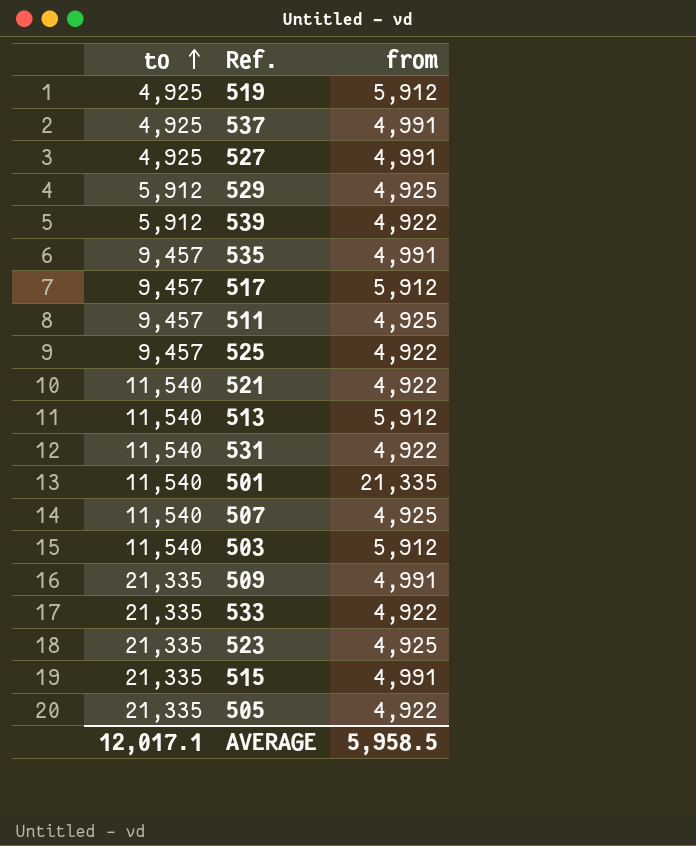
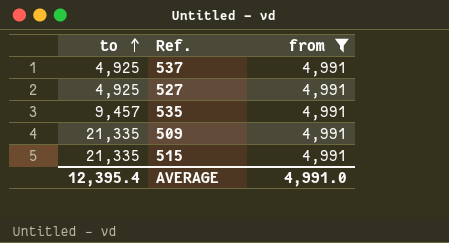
filter: none -> from = 4,991
AVERAGE | to: 12,017.1 -> 12,395.4
AVERAGE | from: 5,958.5 -> 4,991.0

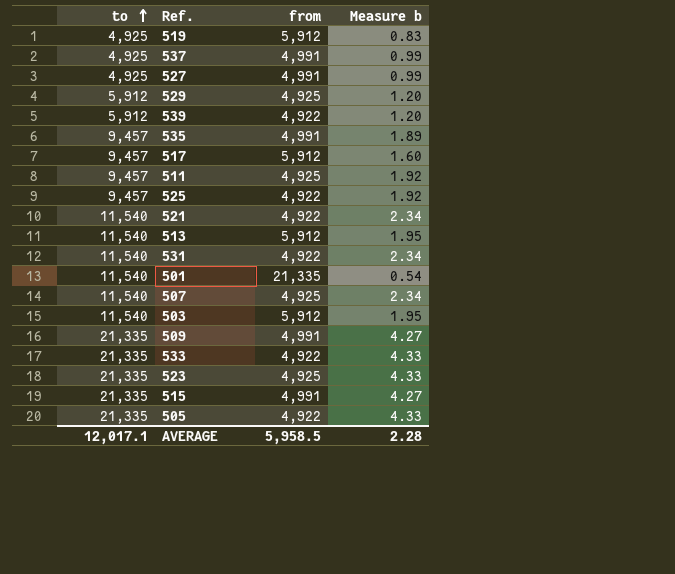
filter: from = 4,991 -> none
column Measure b | formula: none -> [to] / [from]
AVERAGE | to: 12,395.4 -> 12,017.1
AVERAGE | from: 4,991.0 -> 5,958.5

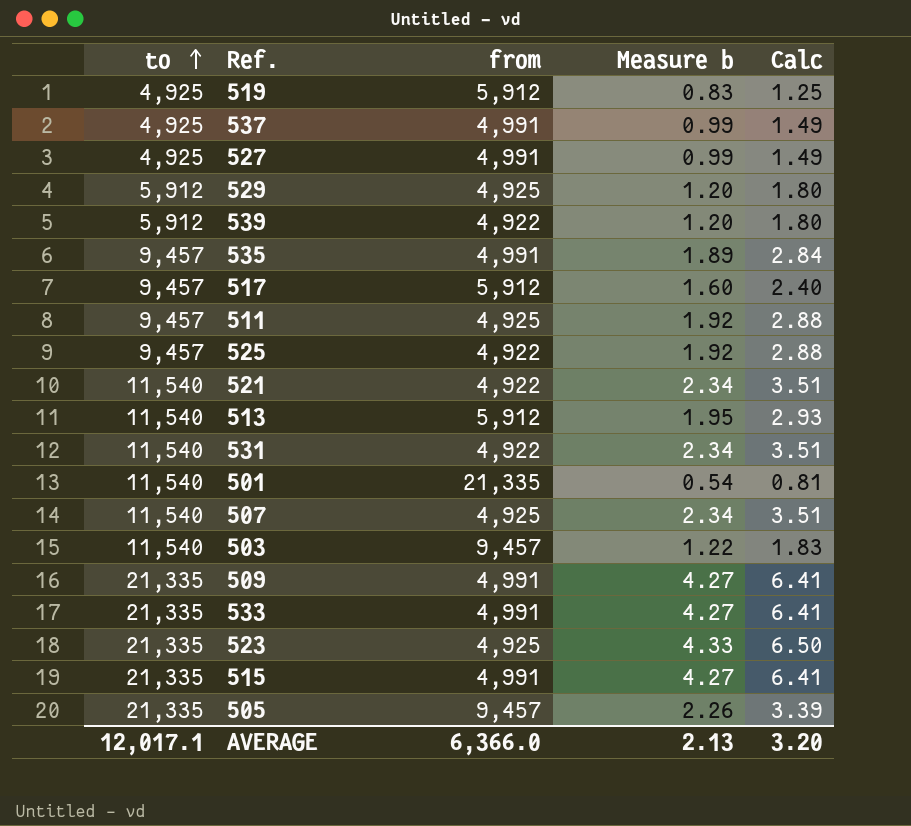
column Calc | formula: none -> [Measure b] * 1.5
503 | from: 5,912 -> 9,457
503 | Measure b: 1.95 -> 1.22
533 | from: 4,922 -> 4,991
533 | Measure b: 4.33 -> 4.27
505 | from: 4,922 -> 9,457
505 | Measure b: 4.33 -> 2.26
AVERAGE | from: 5,958.5 -> 6,366.0
AVERAGE | Measure b: 2.28 -> 2.13

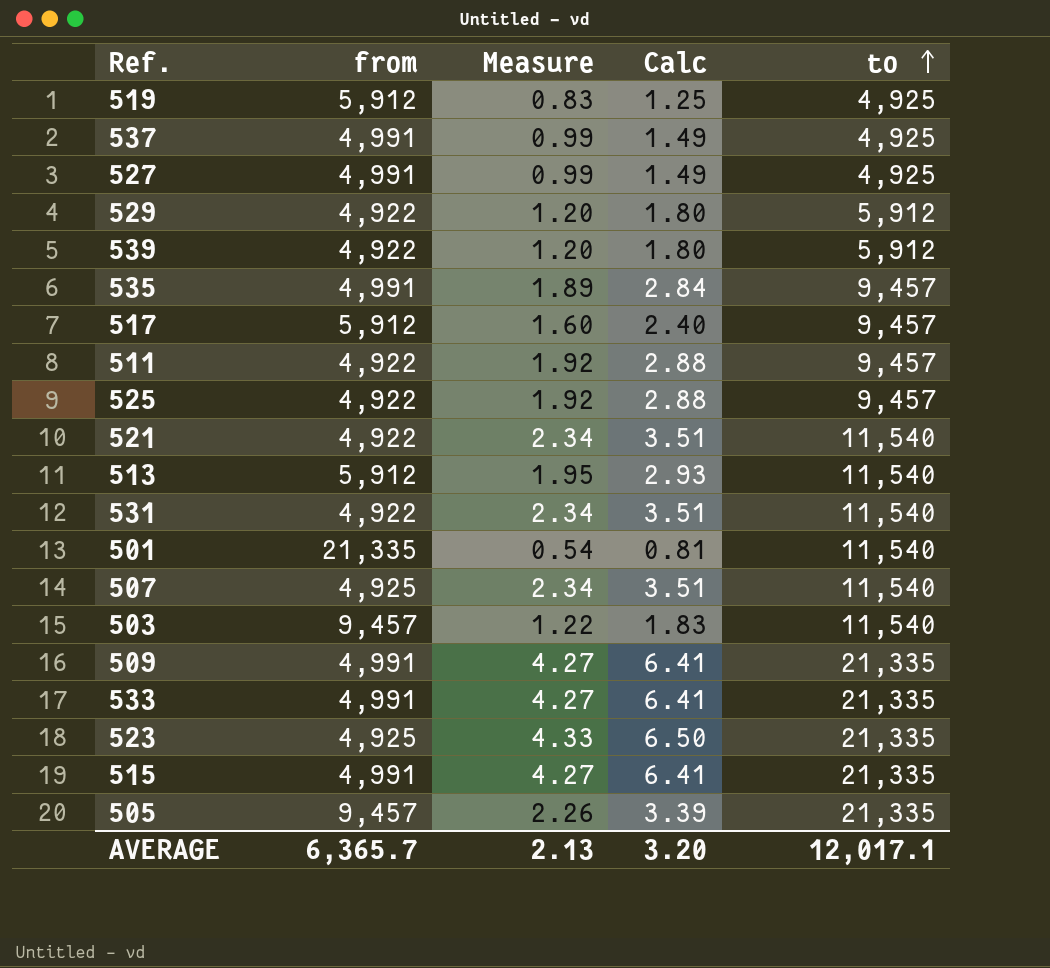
column name: Measure b -> Measure
column to | position: 1 -> 5
529 | from: 4,925 -> 4,922
511 | from: 4,925 -> 4,922
AVERAGE | from: 6,366.0 -> 6,365.7

